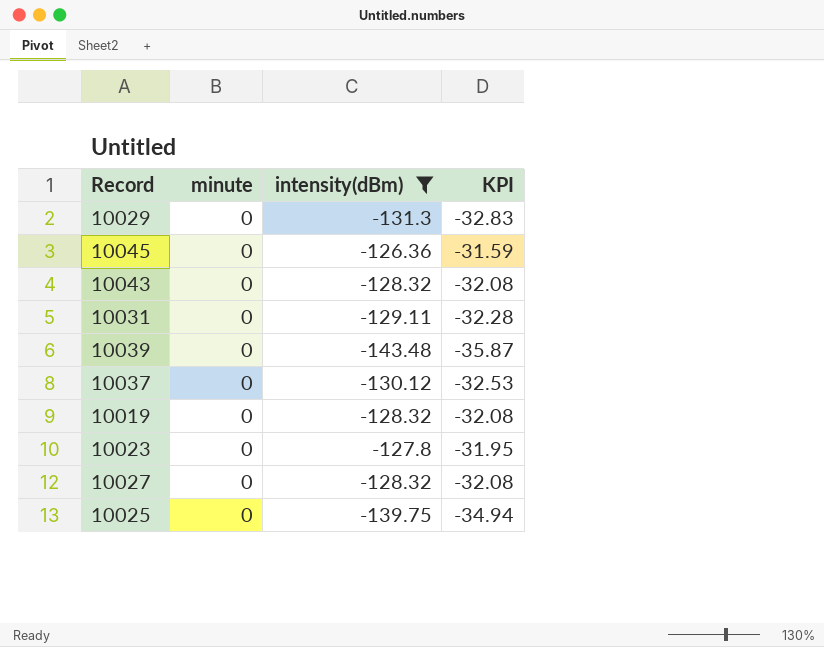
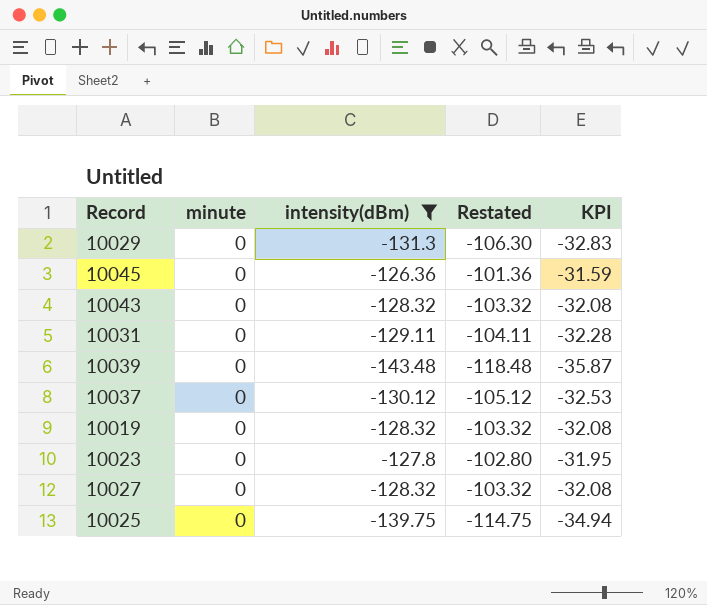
column Restated | formula: none -> [intensity(dBm)] + 25

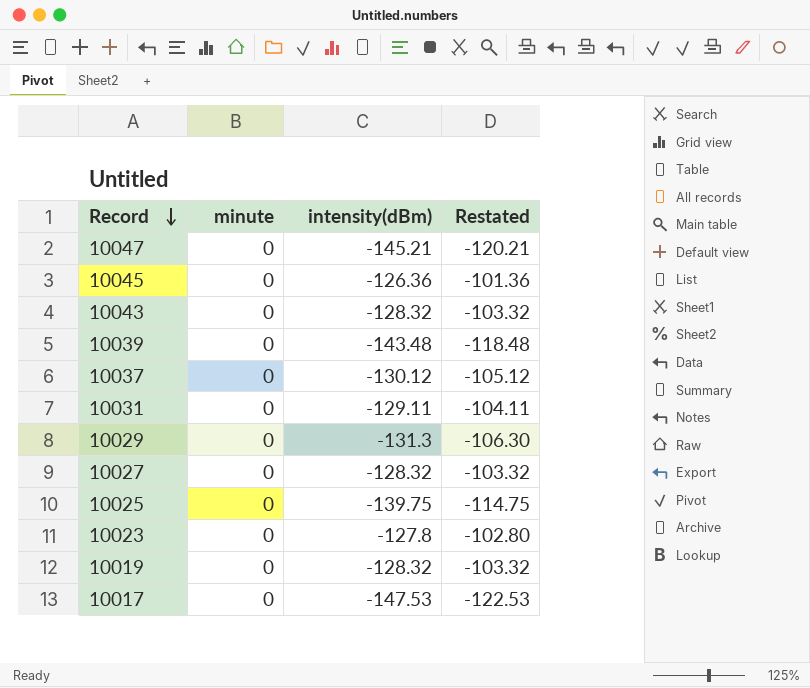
filter: intensity(dBm) >= -143.48 -> none
row order: none -> Record descending
column KPI | formula: [intensity(dBm)] * 0.25 -> none

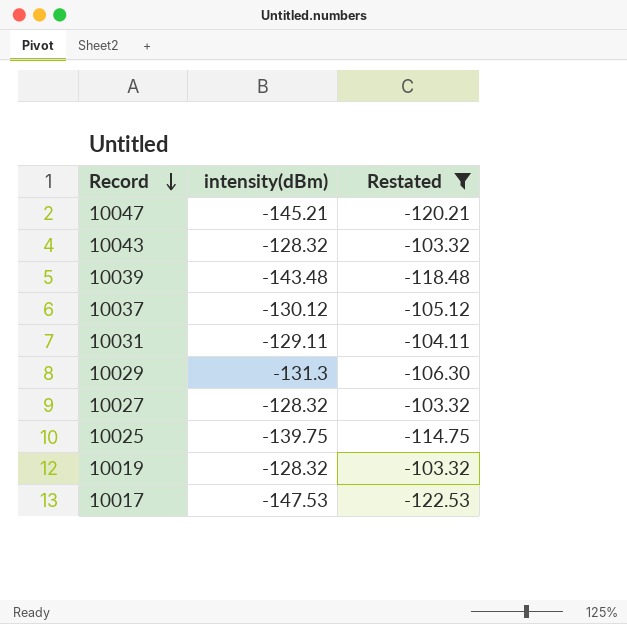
filter: none -> Restated <= -103.32
column minute | position: 2 -> none

